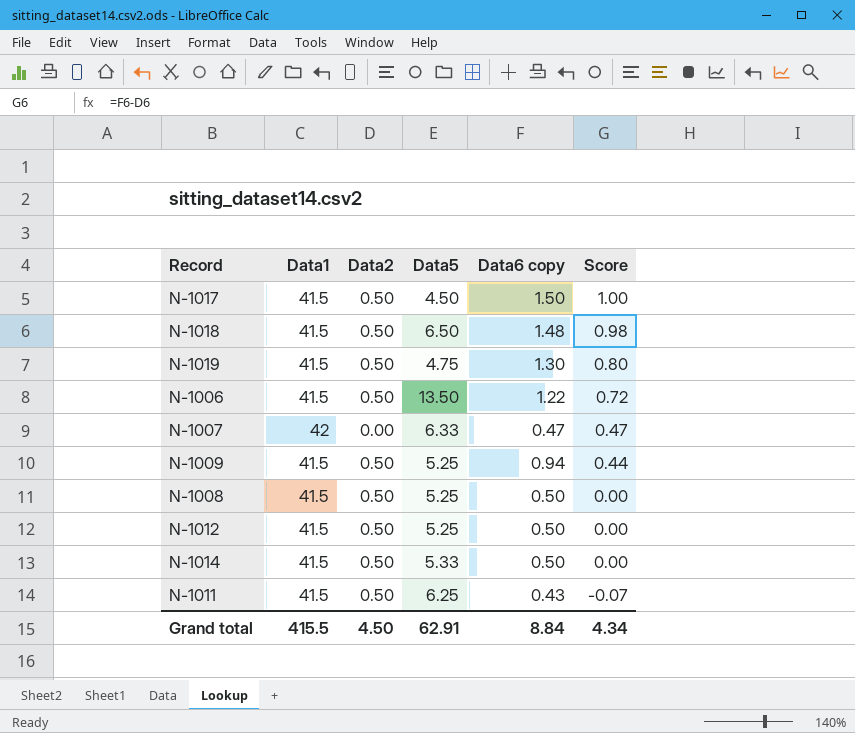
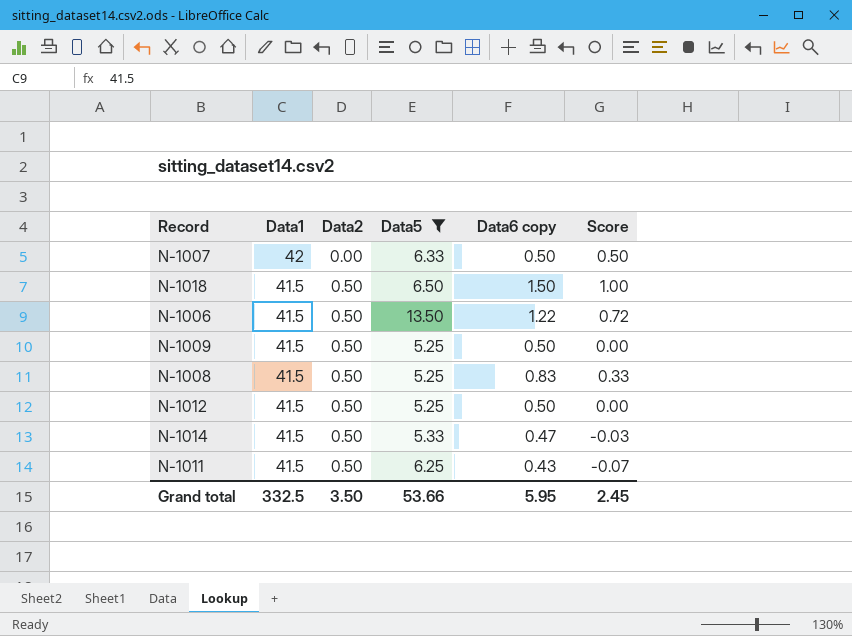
filter: none -> Data5 >= 5.25
row order: Score descending -> Data1 descending
N-1007 | Data6 copy: 0.47 -> 0.50
N-1007 | Score: 0.47 -> 0.50
N-1018 | Data6 copy: 1.48 -> 1.50
N-1018 | Score: 0.98 -> 1.00
N-1009 | Data6 copy: 0.94 -> 0.50
N-1009 | Score: 0.44 -> 0.00
N-1008 | Data6 copy: 0.50 -> 0.83
N-1008 | Score: 0.00 -> 0.33
N-1014 | Data6 copy: 0.50 -> 0.47
N-1014 | Score: 0.00 -> -0.03
Grand total | Data1: 415.5 -> 332.5
Grand total | Data2: 4.50 -> 3.50
Grand total | Data5: 62.91 -> 53.66
Grand total | Data6 copy: 8.84 -> 5.95
Grand total | Score: 4.34 -> 2.45

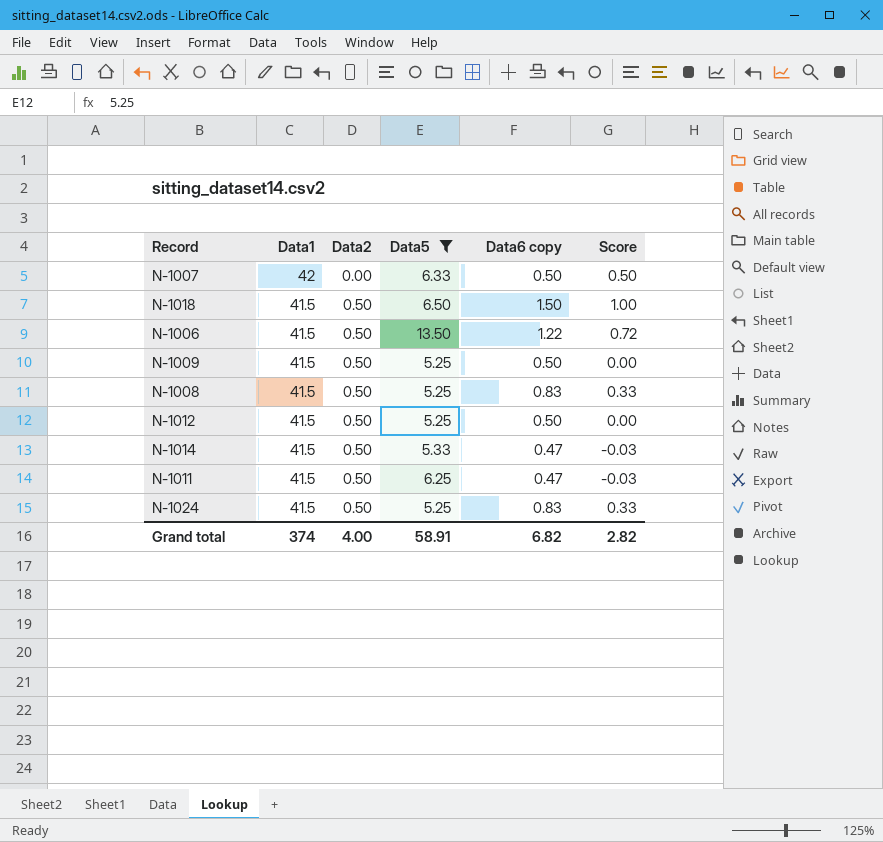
N-1011 | Data6 copy: 0.43 -> 0.47
N-1011 | Score: -0.07 -> -0.03
row N-1024: none -> 41.5 | 0.50 | 5.25 | 0.83 | 0.33
Grand total | Data1: 332.5 -> 374
Grand total | Data2: 3.50 -> 4.00
Grand total | Data5: 53.66 -> 58.91
Grand total | Data6 copy: 5.95 -> 6.82
Grand total | Score: 2.45 -> 2.82

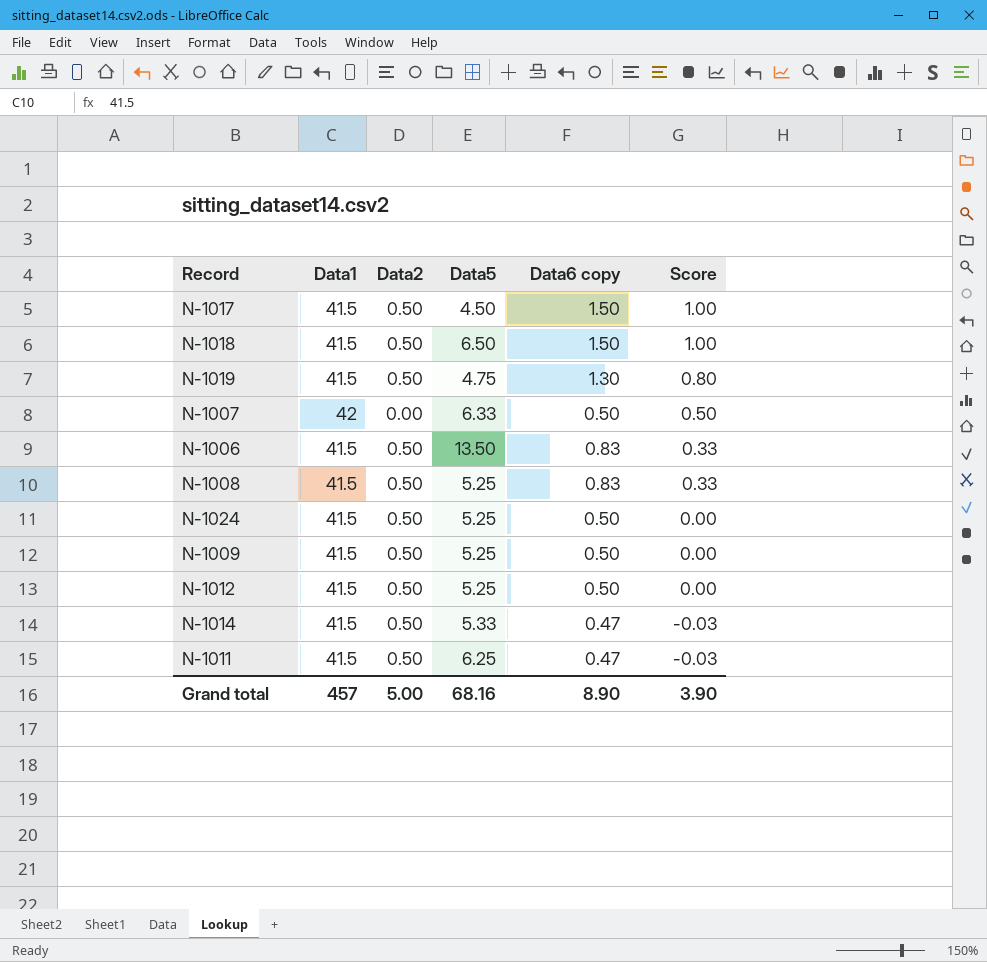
filter: Data5 >= 5.25 -> none
row order: Data1 descending -> Score descending
N-1006 | Data6 copy: 1.22 -> 0.83
N-1006 | Score: 0.72 -> 0.33
N-1024 | Data6 copy: 0.83 -> 0.50
N-1024 | Score: 0.33 -> 0.00
Grand total | Data1: 374 -> 457
Grand total | Data2: 4.00 -> 5.00
Grand total | Data5: 58.91 -> 68.16
Grand total | Data6 copy: 6.82 -> 8.90
Grand total | Score: 2.82 -> 3.90

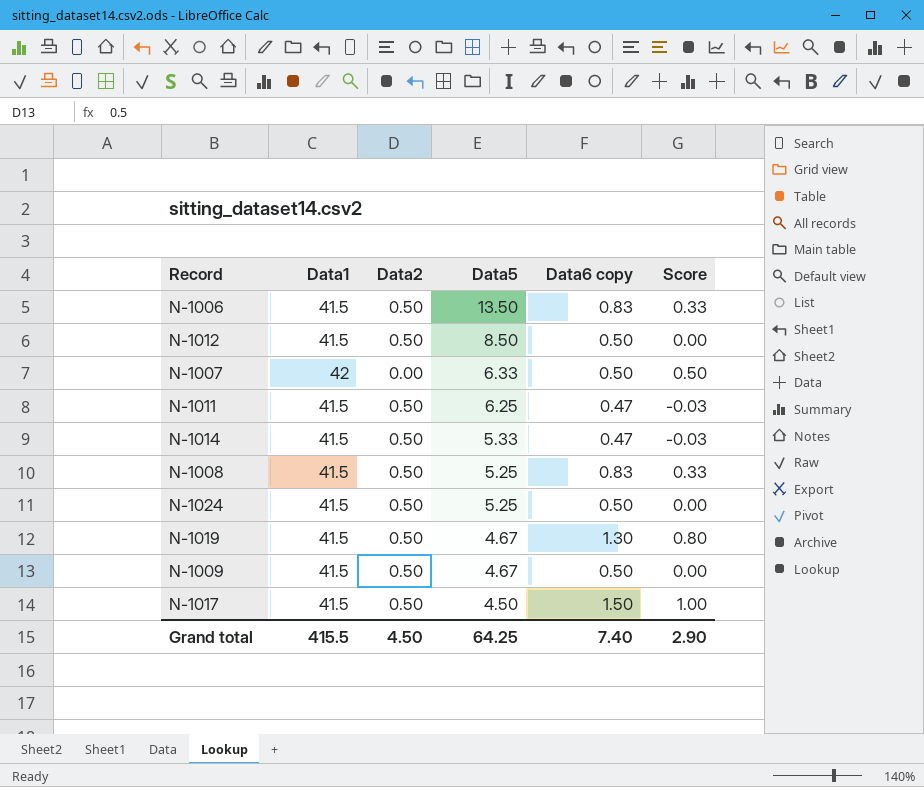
row order: Score descending -> Data5 descending
row N-1018: 41.5 | 0.50 | 6.50 | 1.50 | 1.00 -> none
N-1012 | Data5: 5.25 -> 8.50
N-1019 | Data5: 4.75 -> 4.67
N-1009 | Data5: 5.25 -> 4.67
Grand total | Data1: 457 -> 415.5
Grand total | Data2: 5.00 -> 4.50
Grand total | Data5: 68.16 -> 64.25
Grand total | Data6 copy: 8.90 -> 7.40
Grand total | Score: 3.90 -> 2.90

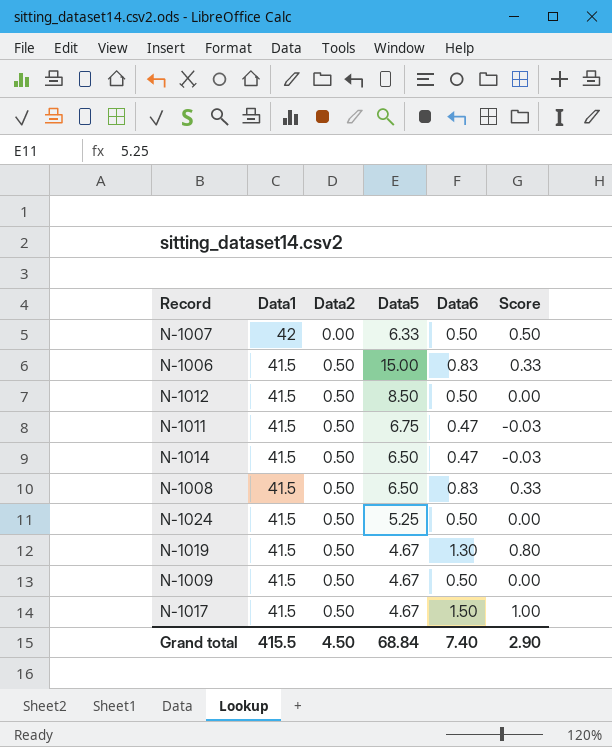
row order: Data5 descending -> Data1 descending
column name: Data6 copy -> Data6
N-1006 | Data5: 13.50 -> 15.00
N-1011 | Data5: 6.25 -> 6.75
N-1014 | Data5: 5.33 -> 6.50
N-1008 | Data5: 5.25 -> 6.50
N-1017 | Data5: 4.50 -> 4.67
Grand total | Data5: 64.25 -> 68.84

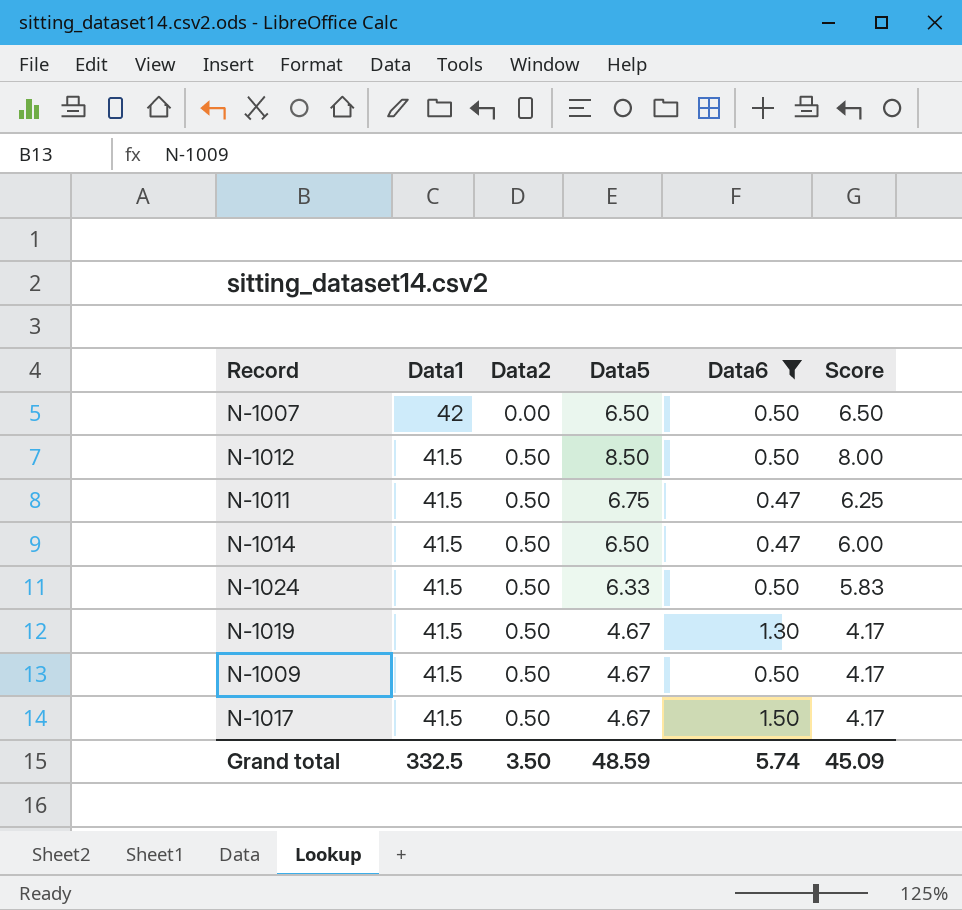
filter: none -> Data6 != 0.83
column Score | formula: [Data6] - [Data2] -> [Data5] - [Data2]
N-1007 | Data5: 6.33 -> 6.50
N-1024 | Data5: 5.25 -> 6.33
Grand total | Data1: 415.5 -> 332.5
Grand total | Data2: 4.50 -> 3.50
Grand total | Data5: 68.84 -> 48.59
Grand total | Data6: 7.40 -> 5.74
Grand total | Score: 2.90 -> 45.09

